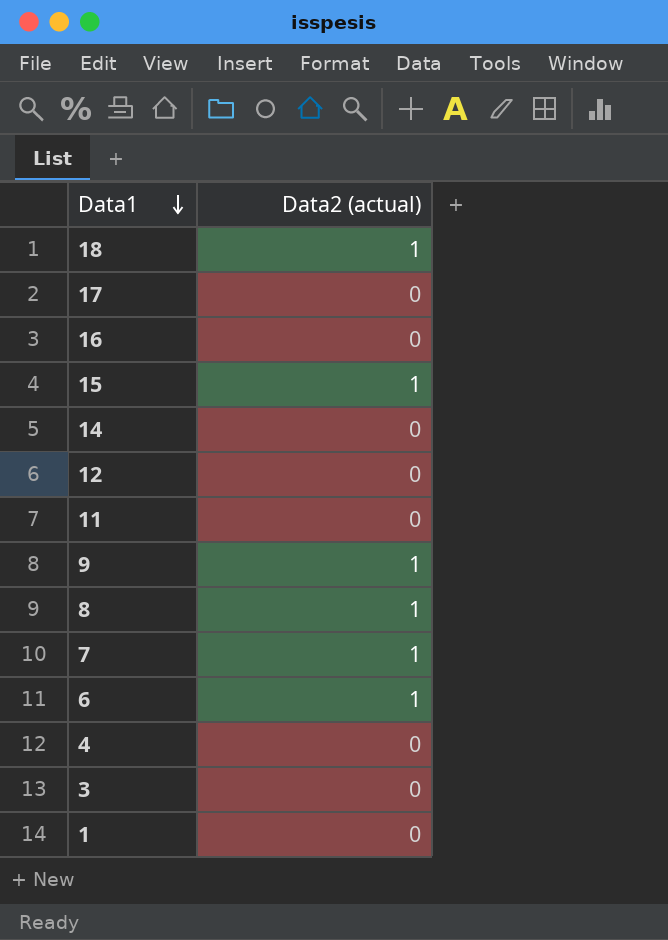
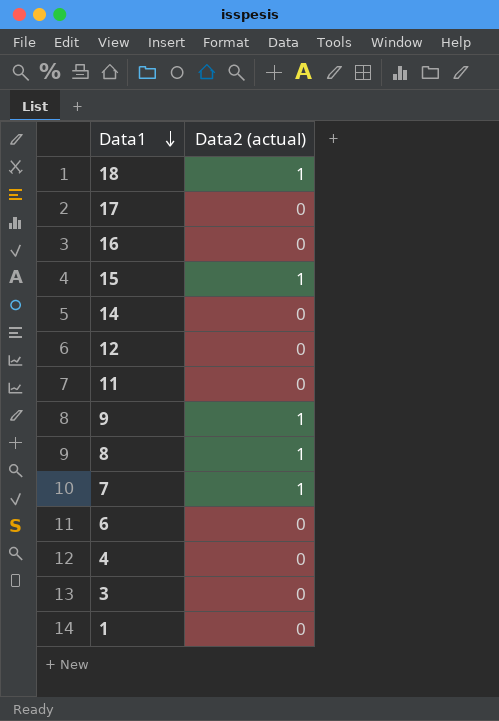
6 | Data2 (actual): 1 -> 0

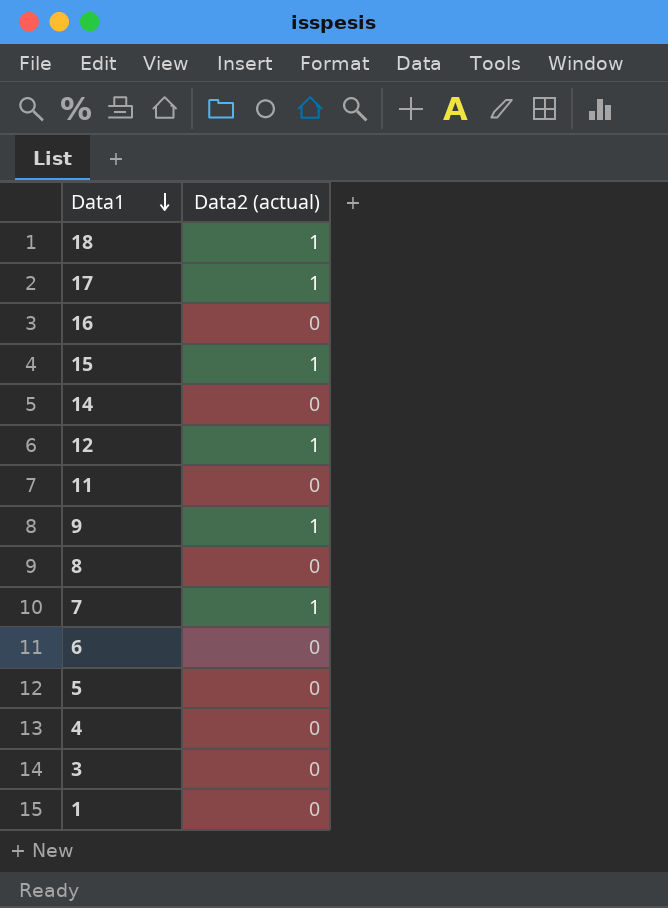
17 | Data2 (actual): 0 -> 1
12 | Data2 (actual): 0 -> 1
8 | Data2 (actual): 1 -> 0
row 5: none -> 0

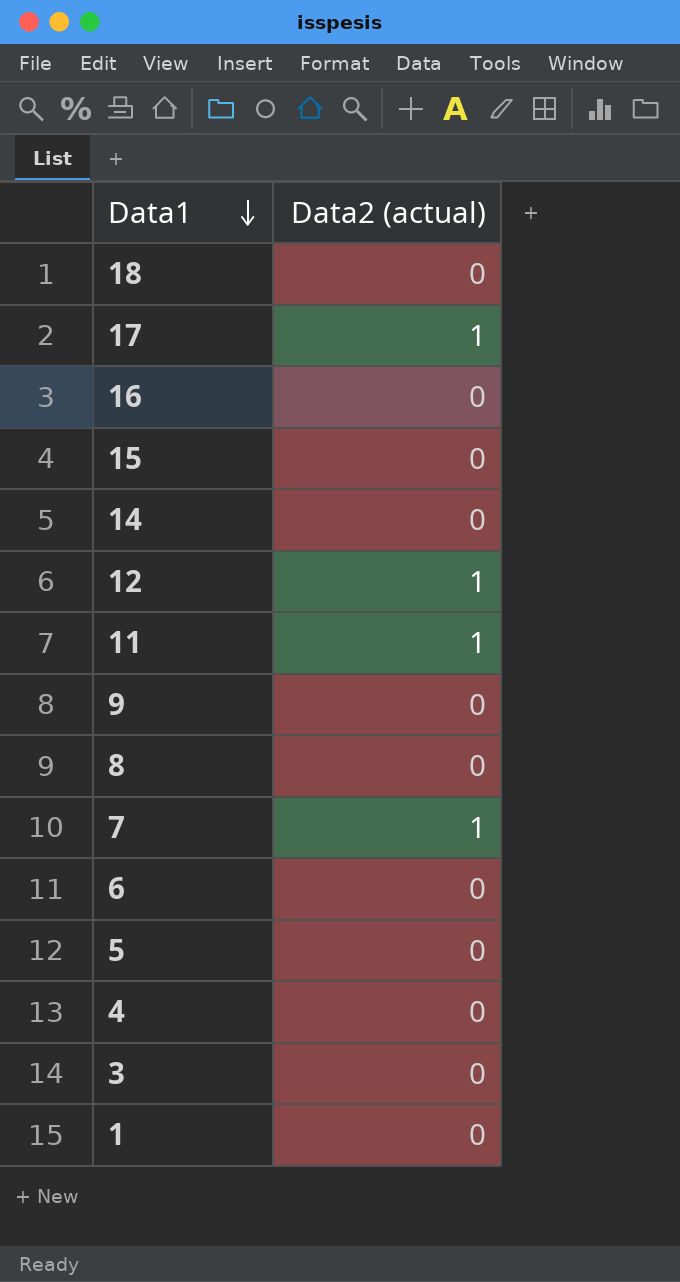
18 | Data2 (actual): 1 -> 0
15 | Data2 (actual): 1 -> 0
11 | Data2 (actual): 0 -> 1
9 | Data2 (actual): 1 -> 0

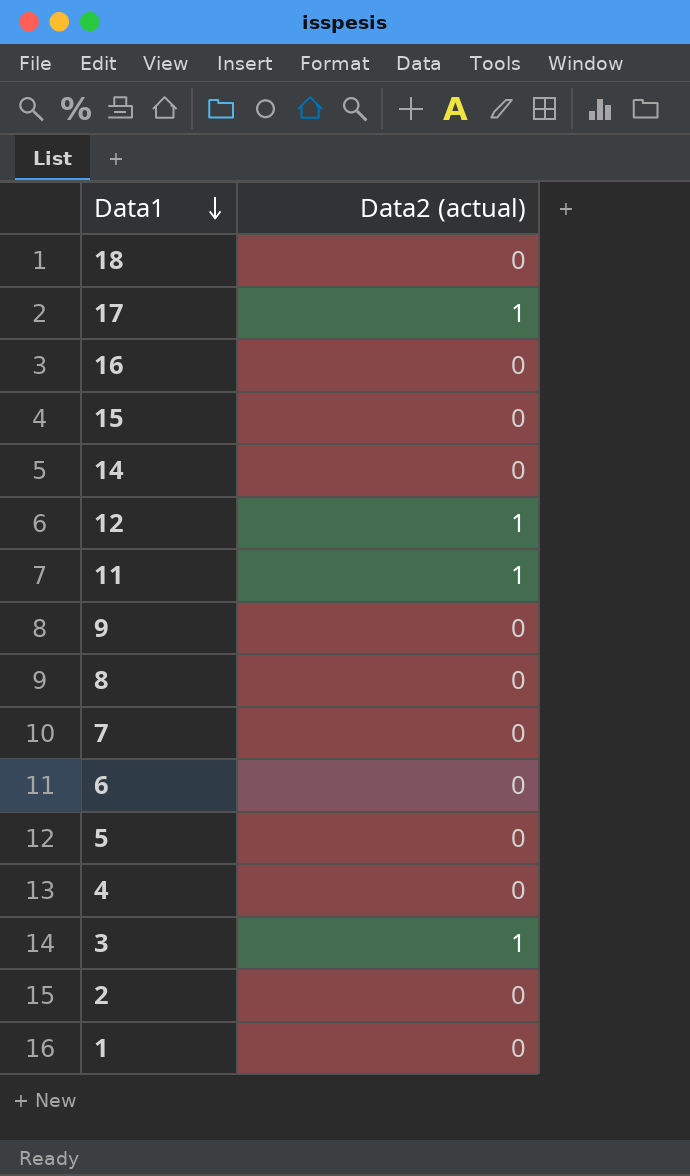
7 | Data2 (actual): 1 -> 0
3 | Data2 (actual): 0 -> 1
row 2: none -> 0

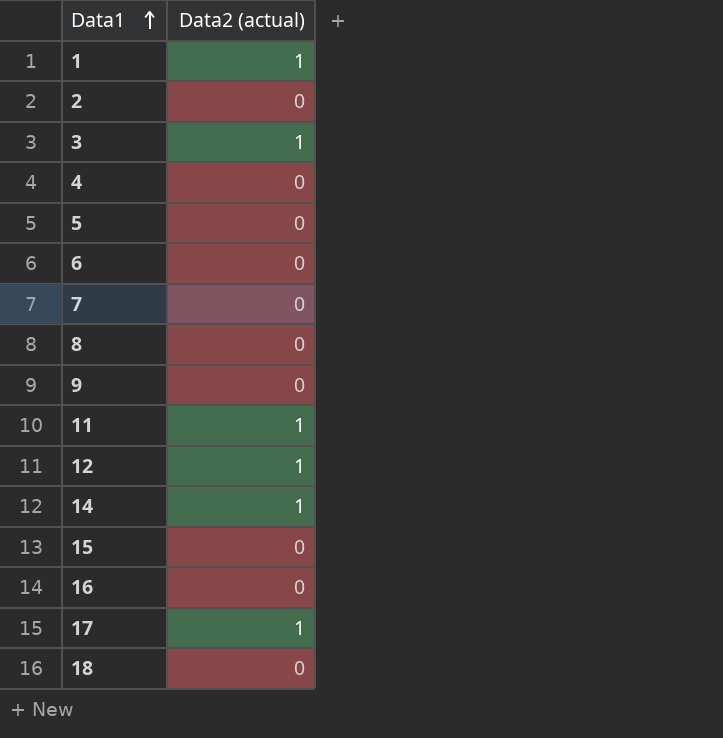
row order: Data1 descending -> Data1 ascending
1 | Data2 (actual): 0 -> 1
14 | Data2 (actual): 0 -> 1

